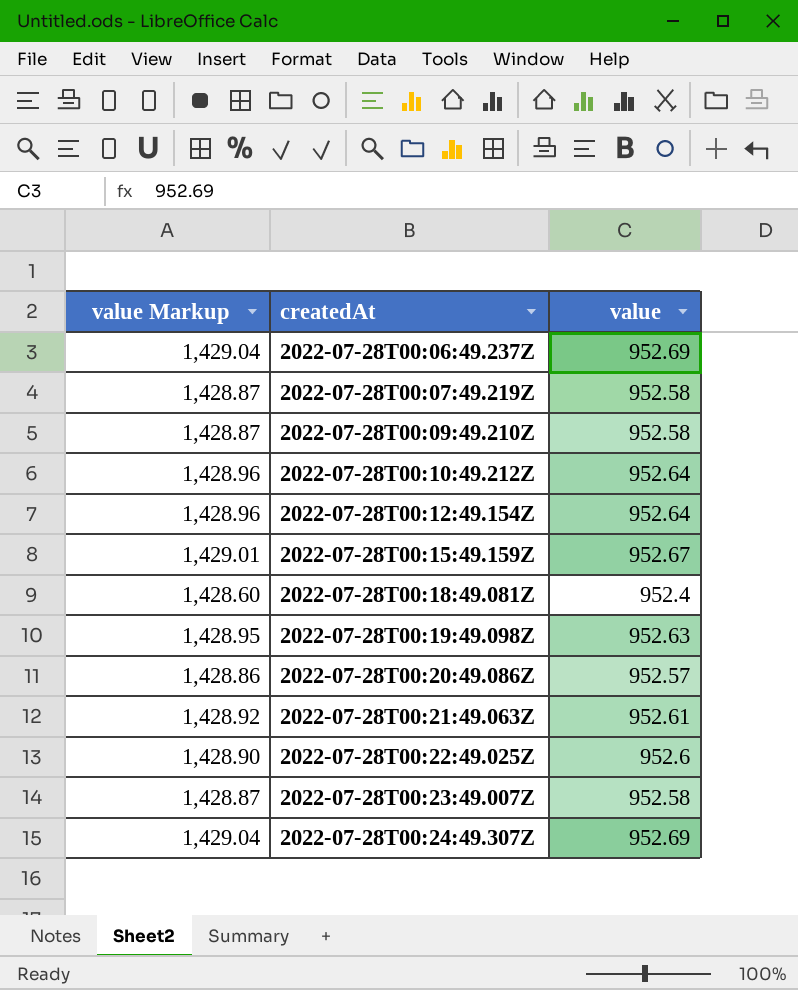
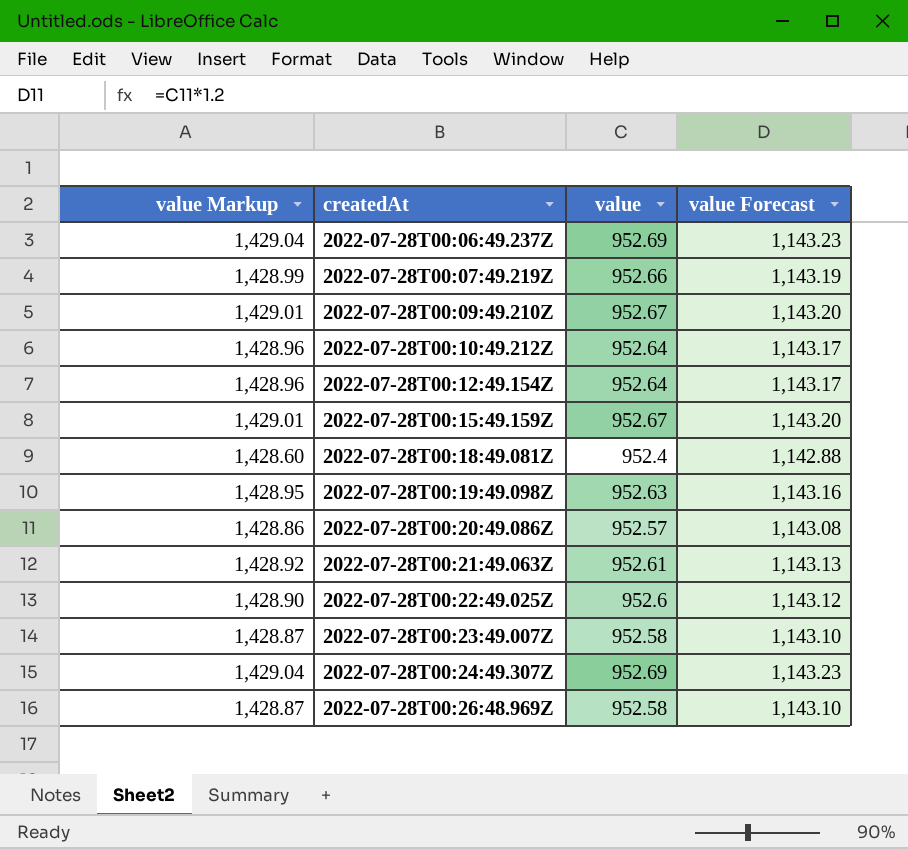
column value Forecast | formula: none -> [value] * 1.2
2022-07-28T00:07:49.219Z | value Markup: 1,428.87 -> 1,428.99
2022-07-28T00:07:49.219Z | value: 952.58 -> 952.66
2022-07-28T00:09:49.210Z | value Markup: 1,428.87 -> 1,429.01
2022-07-28T00:09:49.210Z | value: 952.58 -> 952.67
row 2022-07-28T00:26:48.969Z: none -> 1,428.87 | 952.58 | 1,143.10

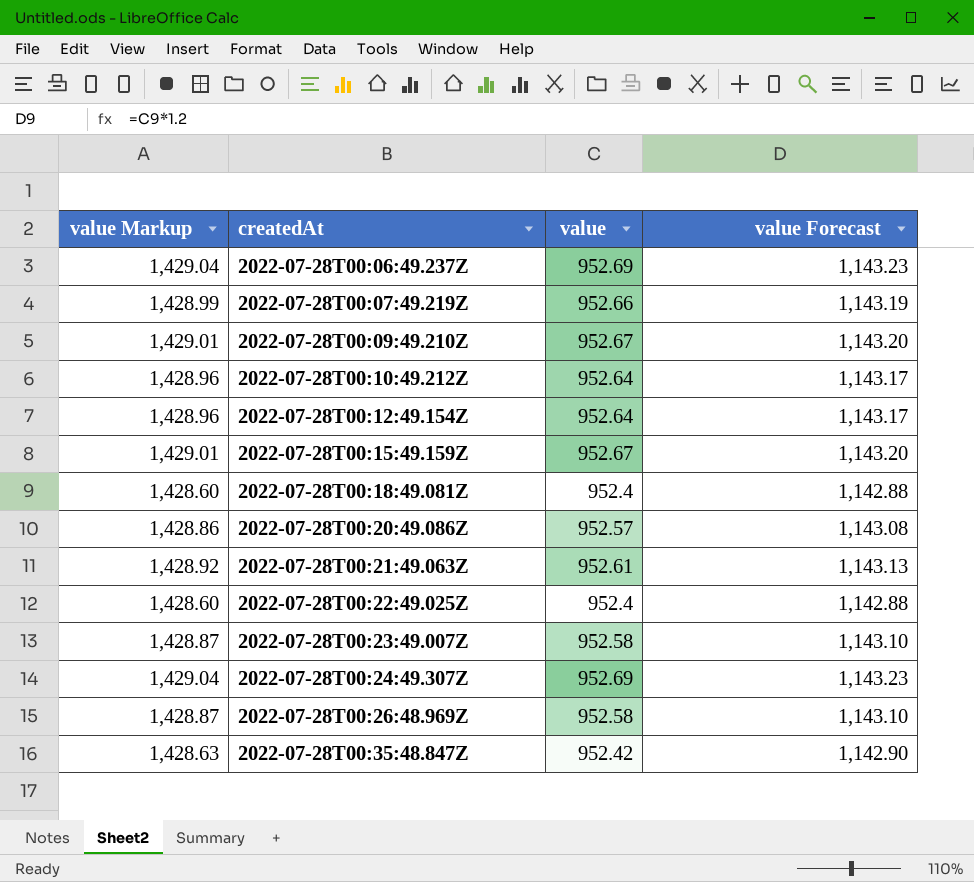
row 2022-07-28T00:19:49.098Z: 1,428.95 | 952.63 | 1,143.16 -> none
2022-07-28T00:22:49.025Z | value Markup: 1,428.90 -> 1,428.60
2022-07-28T00:22:49.025Z | value: 952.6 -> 952.4
2022-07-28T00:22:49.025Z | value Forecast: 1,143.12 -> 1,142.88
row 2022-07-28T00:35:48.847Z: none -> 1,428.63 | 952.42 | 1,142.90

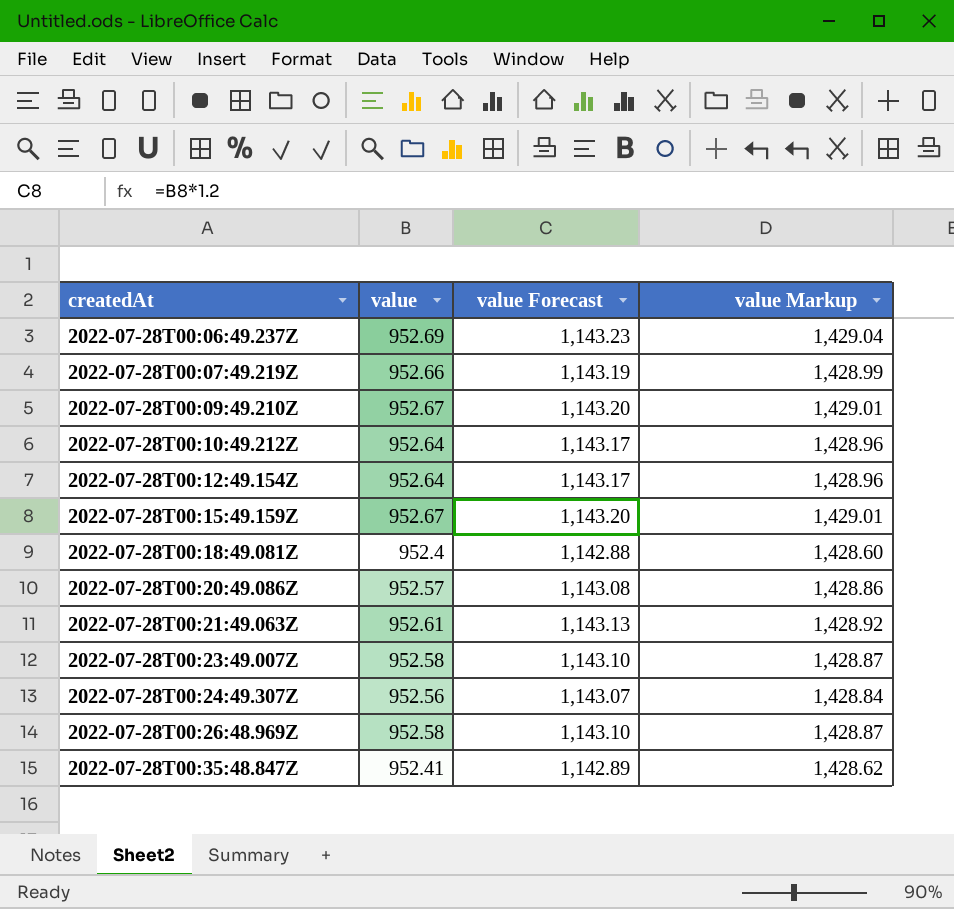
column value Markup | position: 1 -> 4
row 2022-07-28T00:22:49.025Z: 1,428.60 | 952.4 | 1,142.88 -> none
2022-07-28T00:24:49.307Z | value: 952.69 -> 952.56
2022-07-28T00:24:49.307Z | value Forecast: 1,143.23 -> 1,143.07
2022-07-28T00:24:49.307Z | value Markup: 1,429.04 -> 1,428.84
2022-07-28T00:35:48.847Z | value: 952.42 -> 952.41
2022-07-28T00:35:48.847Z | value Forecast: 1,142.90 -> 1,142.89
2022-07-28T00:35:48.847Z | value Markup: 1,428.63 -> 1,428.62

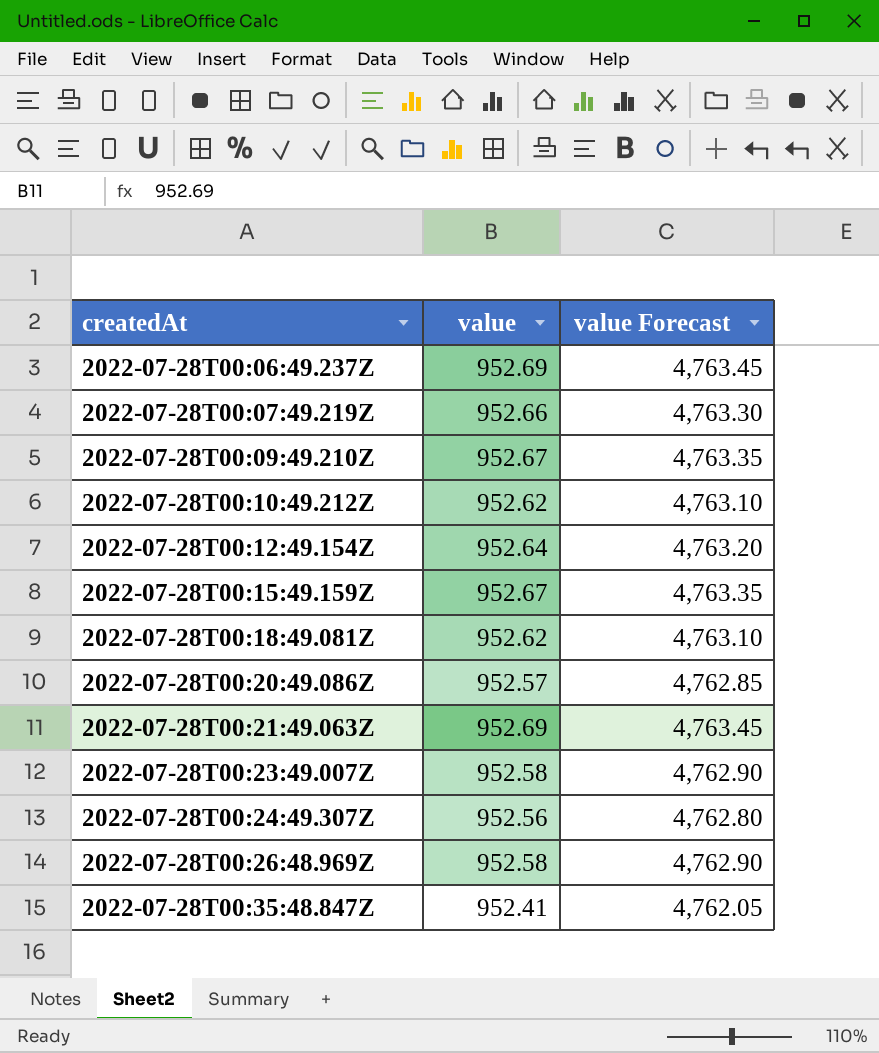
column value Markup | formula: [value] * 1.5 -> none
column value Forecast | formula: [value] * 1.2 -> [value] * 5
2022-07-28T00:10:49.212Z | value: 952.64 -> 952.62
2022-07-28T00:18:49.081Z | value: 952.4 -> 952.62
2022-07-28T00:21:49.063Z | value: 952.61 -> 952.69

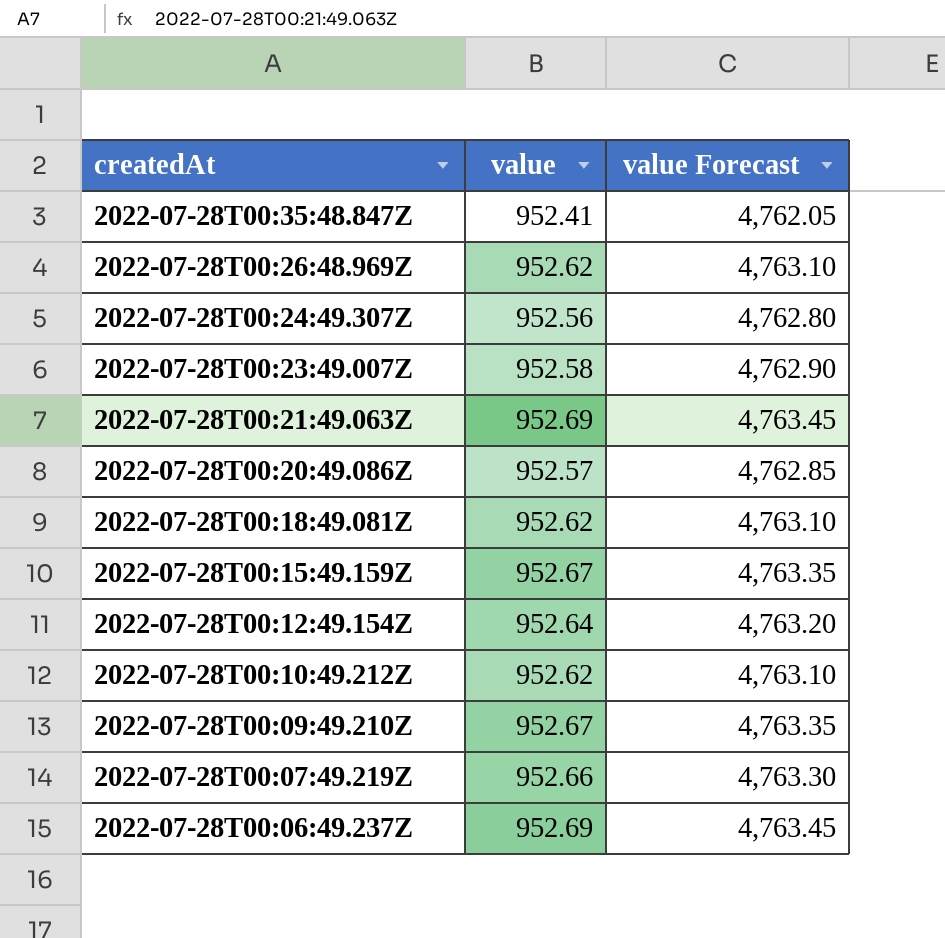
row order: createdAt ascending -> createdAt descending
2022-07-28T00:26:48.969Z | value: 952.58 -> 952.62
2022-07-28T00:26:48.969Z | value Forecast: 4,762.90 -> 4,763.10

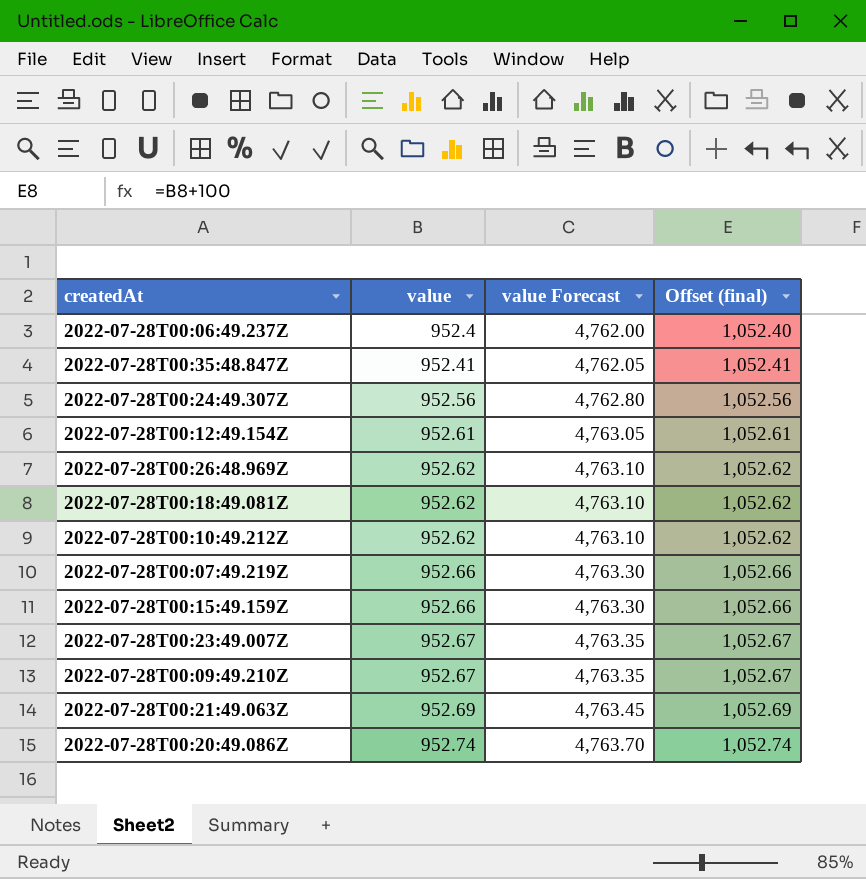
row order: createdAt descending -> value ascending
column Offset (final) | formula: none -> [value] + 100
2022-07-28T00:06:49.237Z | value: 952.69 -> 952.4
2022-07-28T00:06:49.237Z | value Forecast: 4,763.45 -> 4,762.00
2022-07-28T00:12:49.154Z | value: 952.64 -> 952.61
2022-07-28T00:12:49.154Z | value Forecast: 4,763.20 -> 4,763.05
2022-07-28T00:15:49.159Z | value: 952.67 -> 952.66
2022-07-28T00:15:49.159Z | value Forecast: 4,763.35 -> 4,763.30
2022-07-28T00:23:49.007Z | value: 952.58 -> 952.67
2022-07-28T00:23:49.007Z | value Forecast: 4,762.90 -> 4,763.35
2022-07-28T00:20:49.086Z | value: 952.57 -> 952.74
2022-07-28T00:20:49.086Z | value Forecast: 4,762.85 -> 4,763.70

